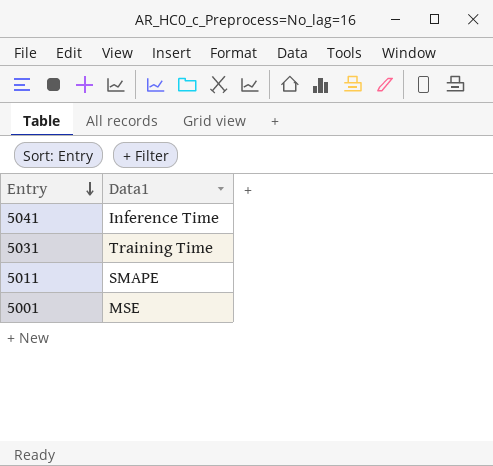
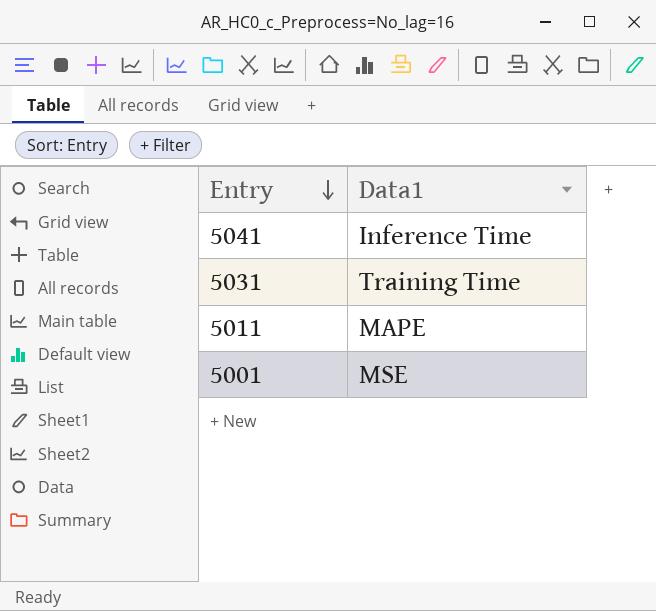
5011 | Data1: SMAPE -> MAPE

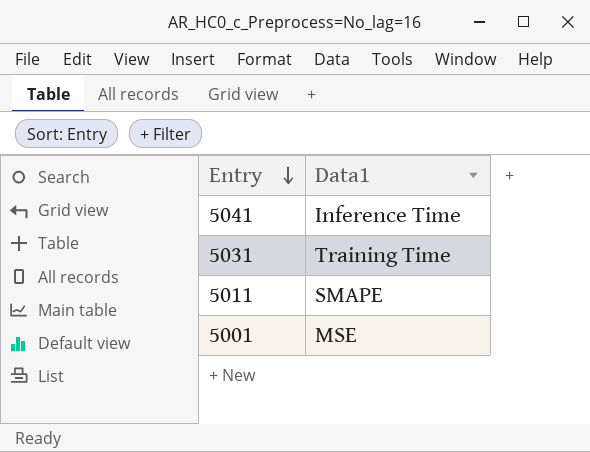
5011 | Data1: MAPE -> SMAPE

